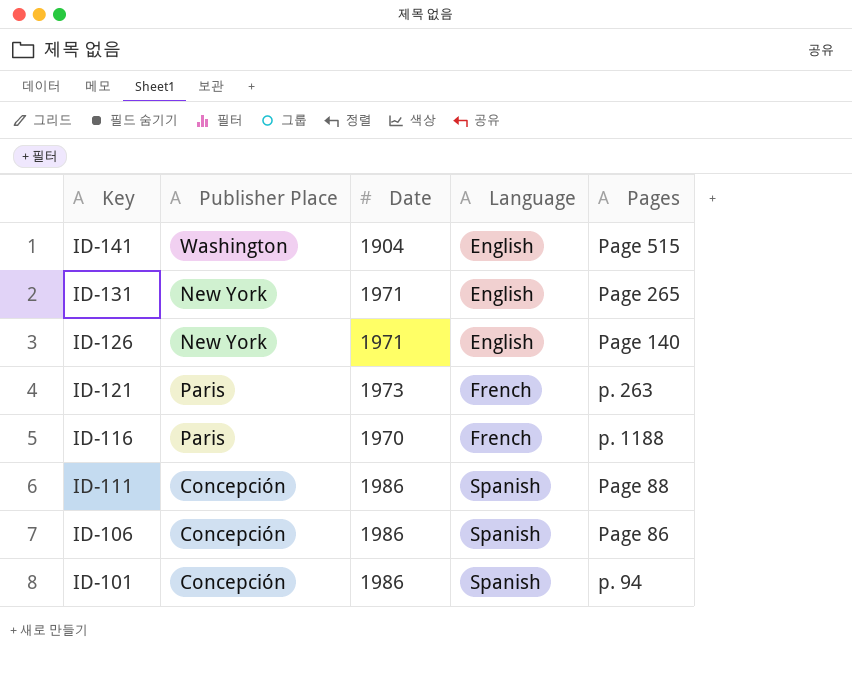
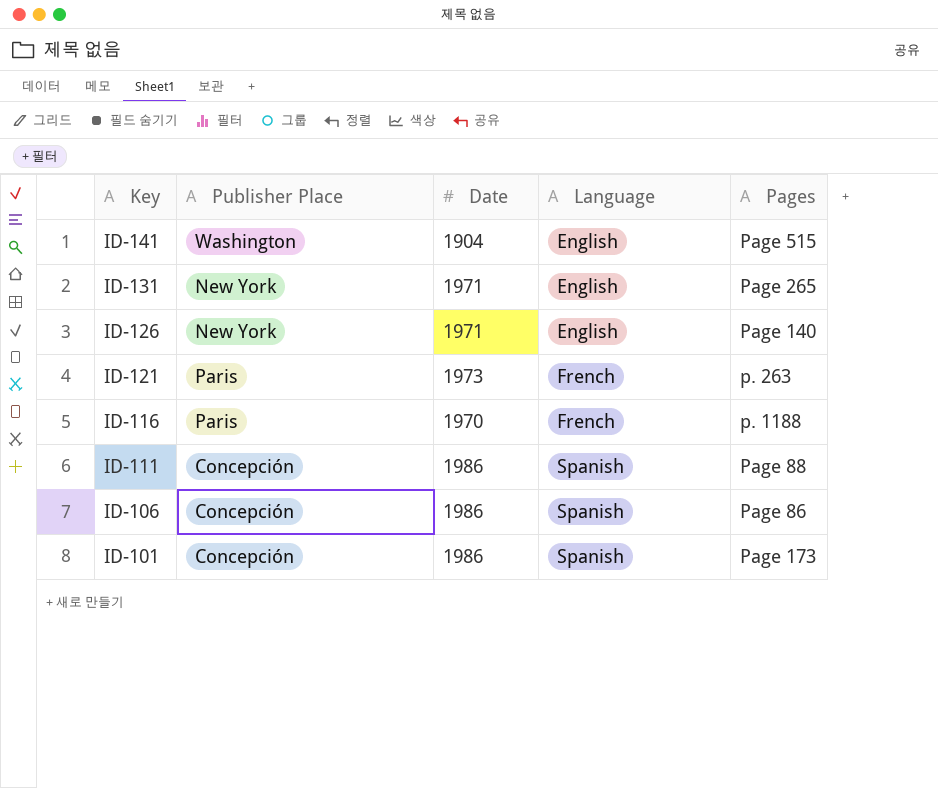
ID-101 | Pages: p. 94 -> Page 173

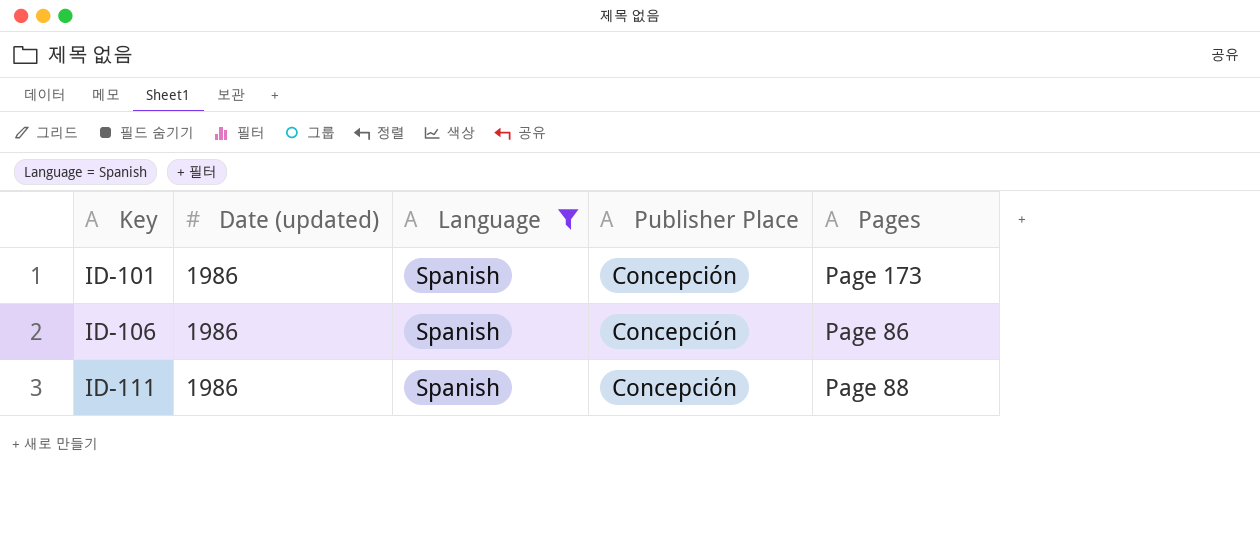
filter: none -> Language = Spanish
row order: Key descending -> Key ascending
column name: Date -> Date (updated)
column Publisher Place | position: 2 -> 4

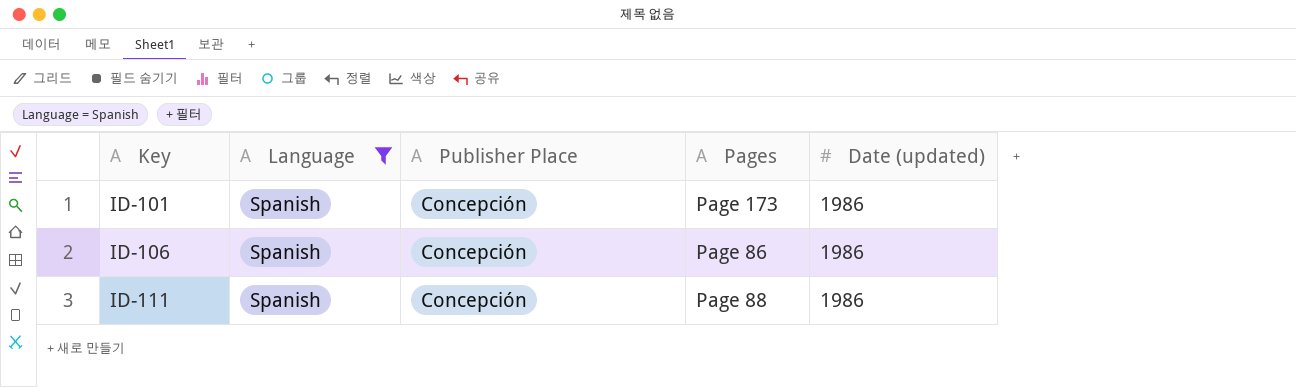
column Date (updated) | position: 2 -> 5

